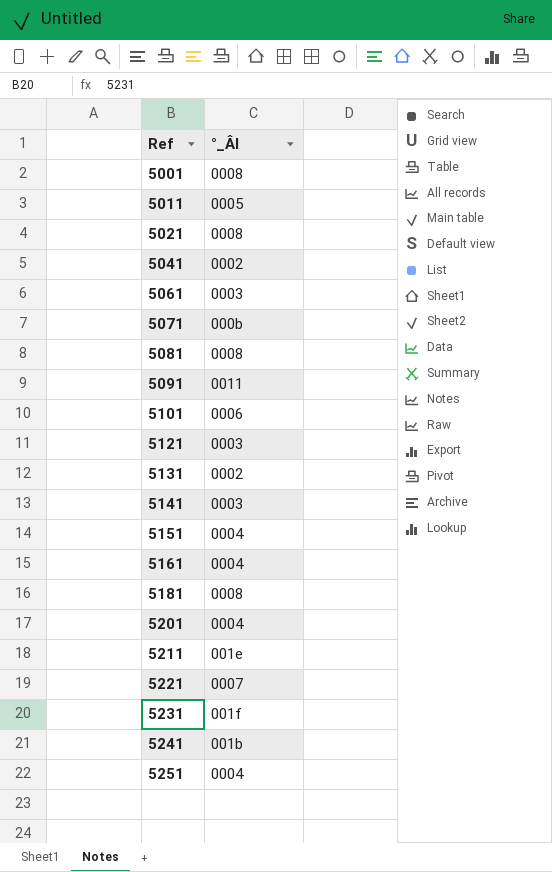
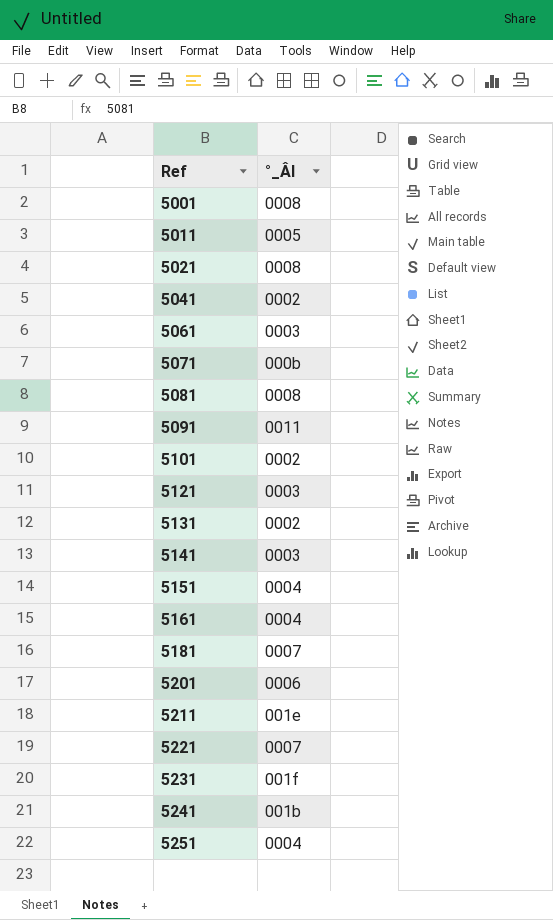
5101 | °_ÂI: 0006 -> 0002
5181 | °_ÂI: 0008 -> 0007
5201 | °_ÂI: 0004 -> 0006

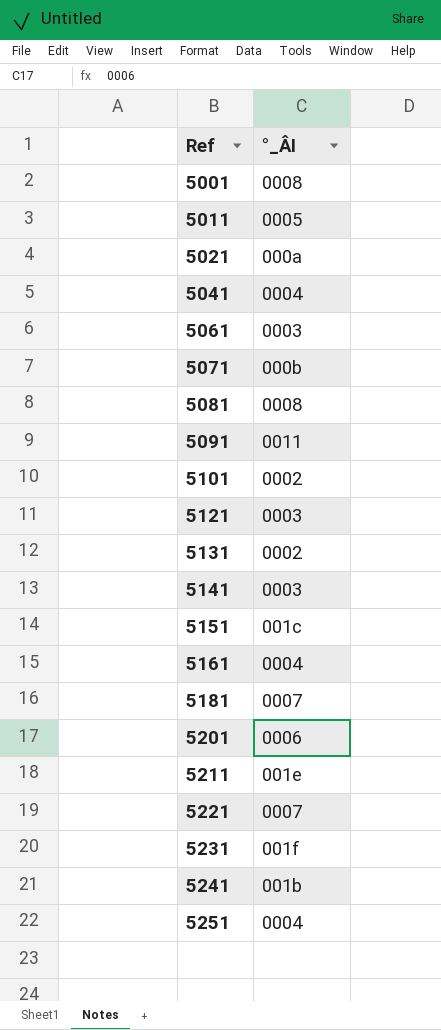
5021 | °_ÂI: 0008 -> 000a
5041 | °_ÂI: 0002 -> 0004
5151 | °_ÂI: 0004 -> 001c

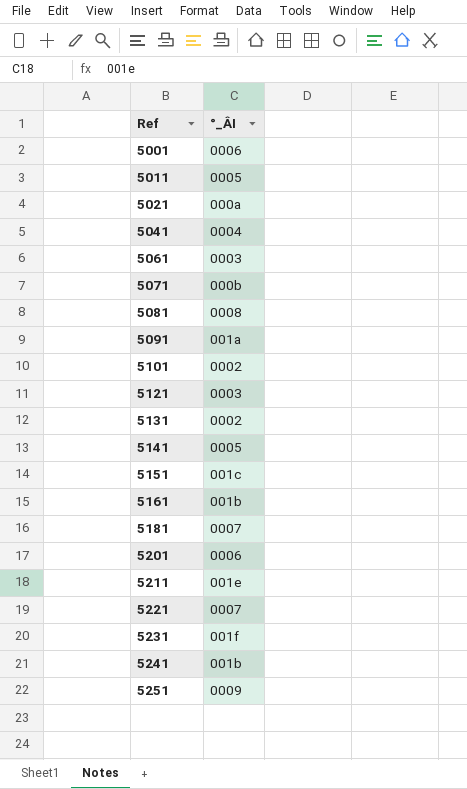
5001 | °_ÂI: 0008 -> 0006
5091 | °_ÂI: 0011 -> 001a
5141 | °_ÂI: 0003 -> 0005
5161 | °_ÂI: 0004 -> 001b
5251 | °_ÂI: 0004 -> 0009

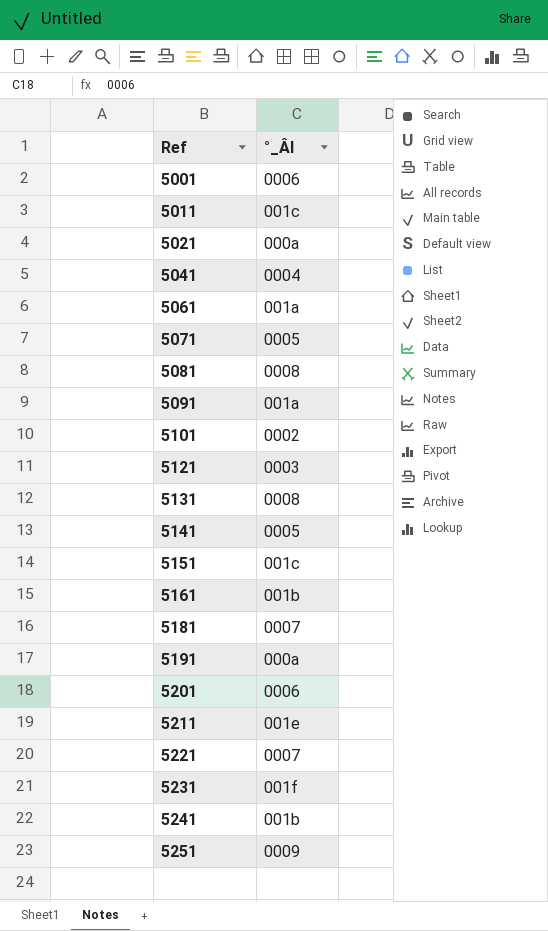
5011 | °_ÂI: 0005 -> 001c
5061 | °_ÂI: 0003 -> 001a
5071 | °_ÂI: 000b -> 0005
5131 | °_ÂI: 0002 -> 0008
row 5191: none -> 000a

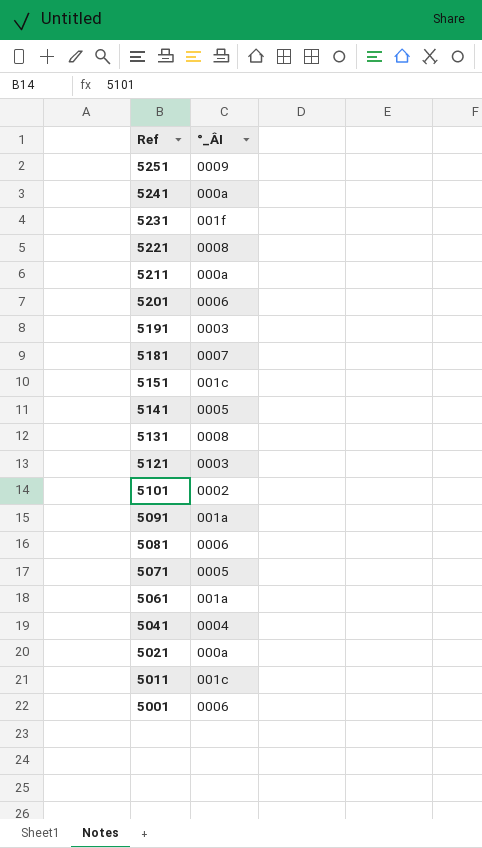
row order: Ref ascending -> Ref descending
row 5161: 001b -> none
5241 | °_ÂI: 001b -> 000a
5221 | °_ÂI: 0007 -> 0008
5211 | °_ÂI: 001e -> 000a
5191 | °_ÂI: 000a -> 0003
5081 | °_ÂI: 0008 -> 0006

